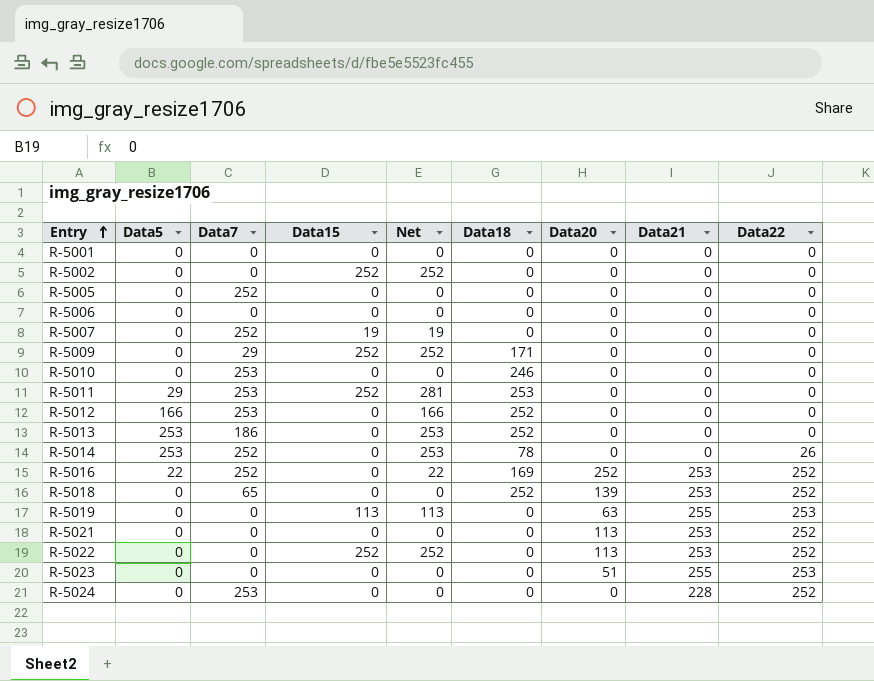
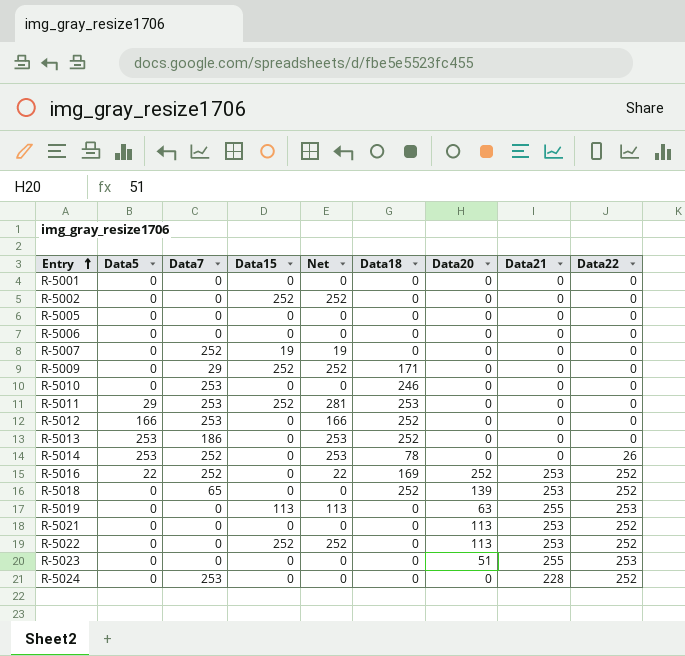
R-5005 | Data7: 252 -> 0

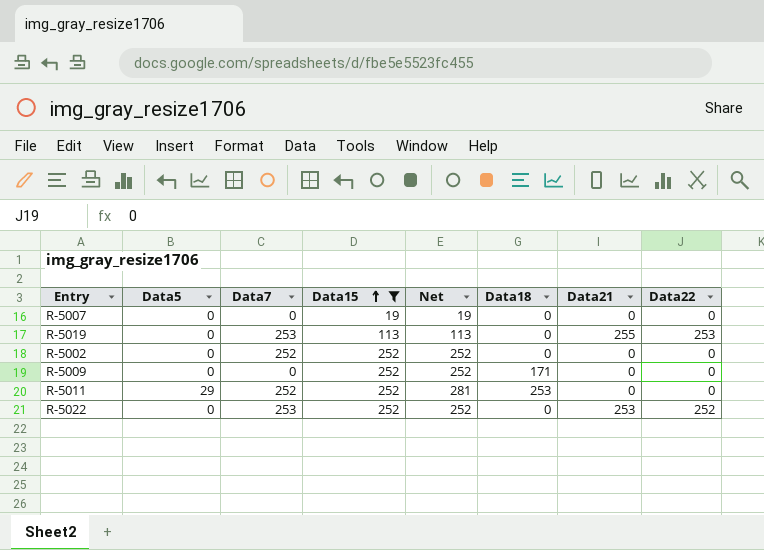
filter: none -> Data15 != 0
row order: Entry ascending -> Data15 ascending
column Data20 | position: 7 -> none
R-5007 | Data7: 252 -> 0
R-5019 | Data7: 0 -> 253
R-5002 | Data7: 0 -> 252
R-5009 | Data7: 29 -> 0
R-5011 | Data7: 253 -> 252
R-5022 | Data7: 0 -> 253

